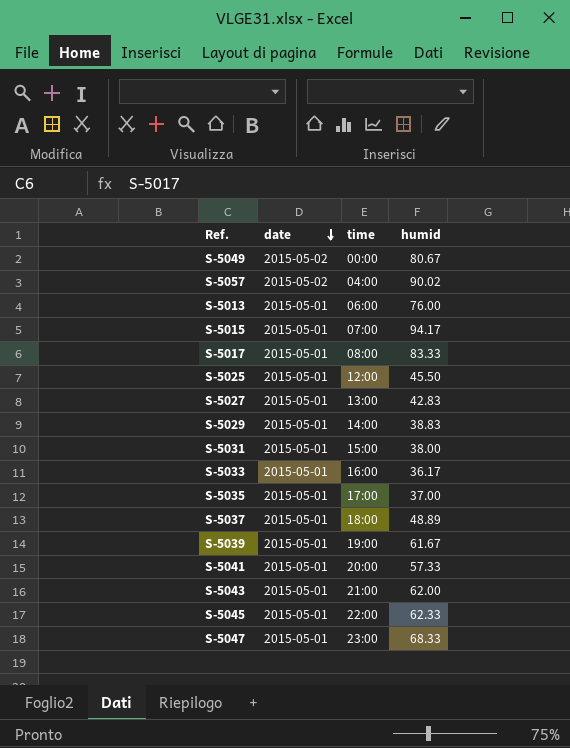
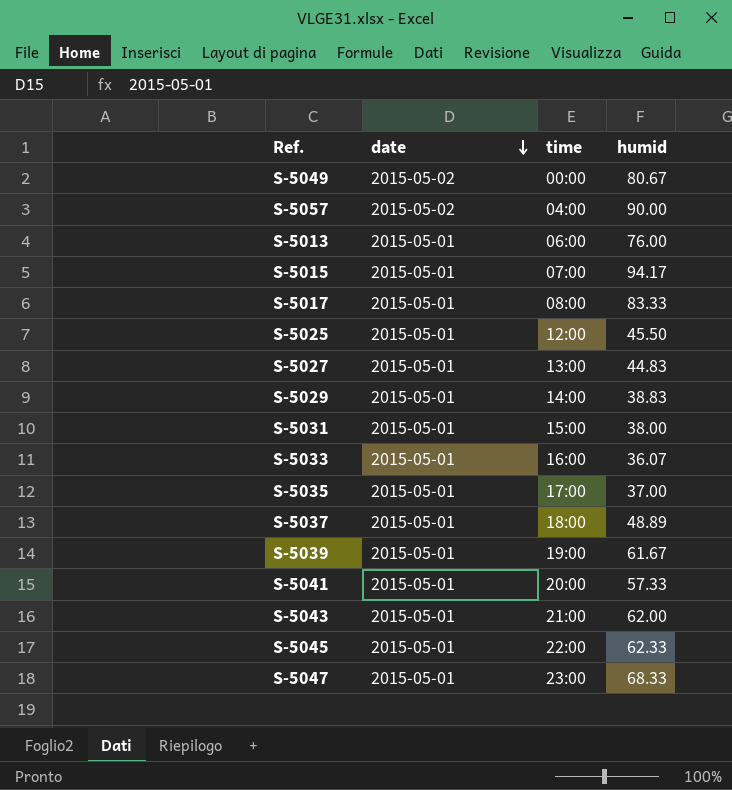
S-5057 | humid: 90.02 -> 90.00
S-5027 | humid: 42.83 -> 44.83
S-5033 | humid: 36.17 -> 36.07

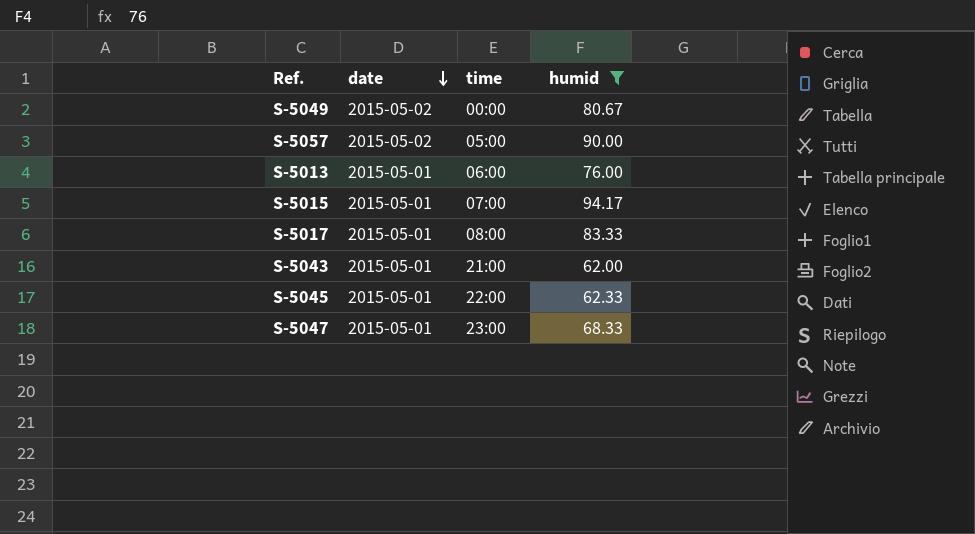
filter: none -> humid >= 62.00
S-5057 | time: 04:00 -> 05:00

